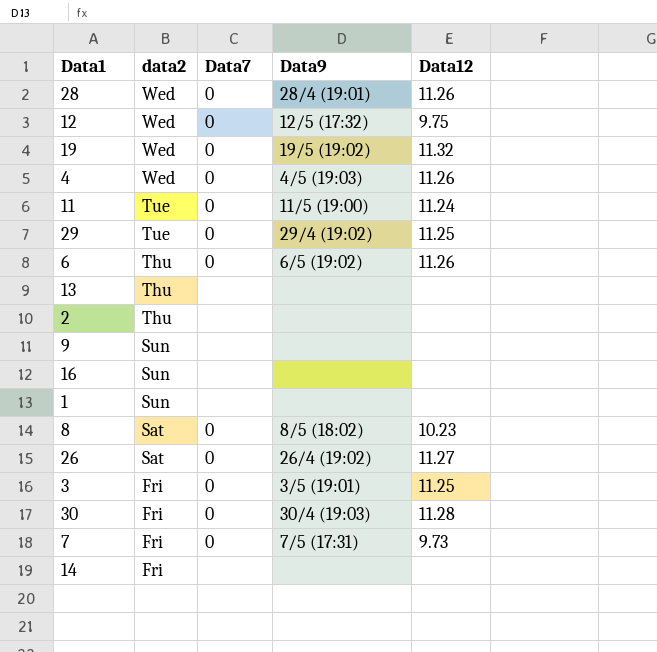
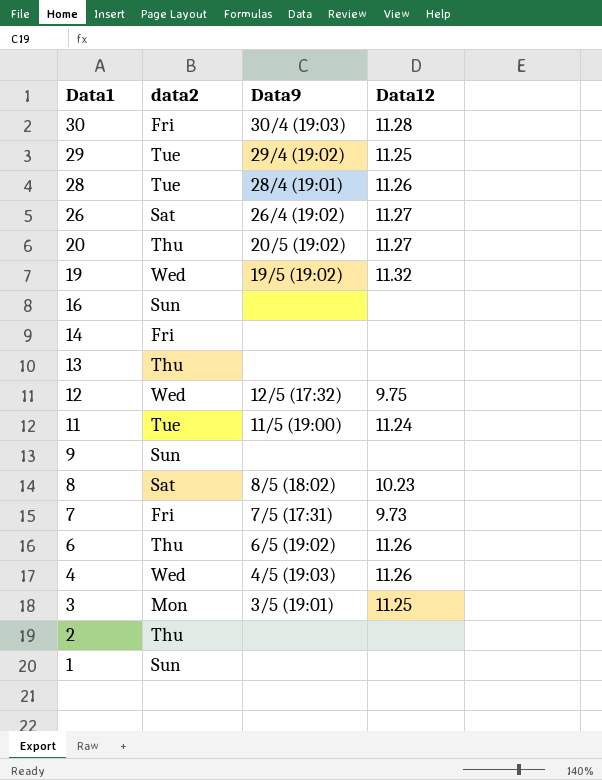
row order: data2 descending -> Data1 descending
column Data7 | position: 3 -> none
28 | data2: Wed -> Tue
row 20: none -> Thu | 20/5 (19:02) | 11.27
3 | data2: Fri -> Mon

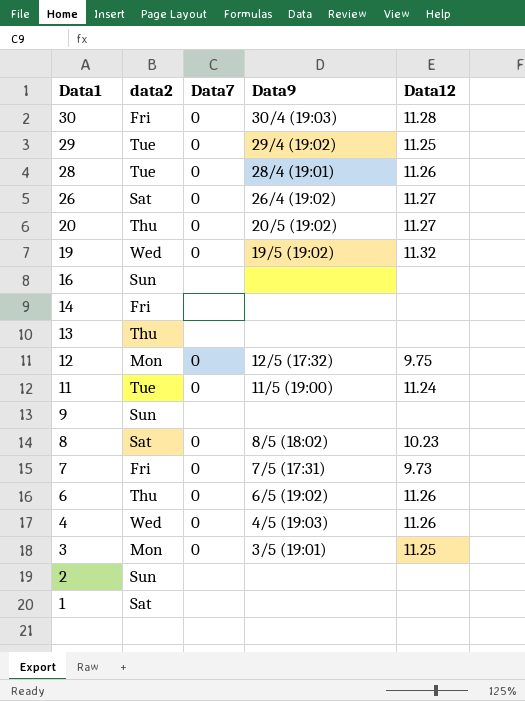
column Data7 | position: none -> 3
12 | data2: Wed -> Mon
2 | data2: Thu -> Sun
1 | data2: Sun -> Sat

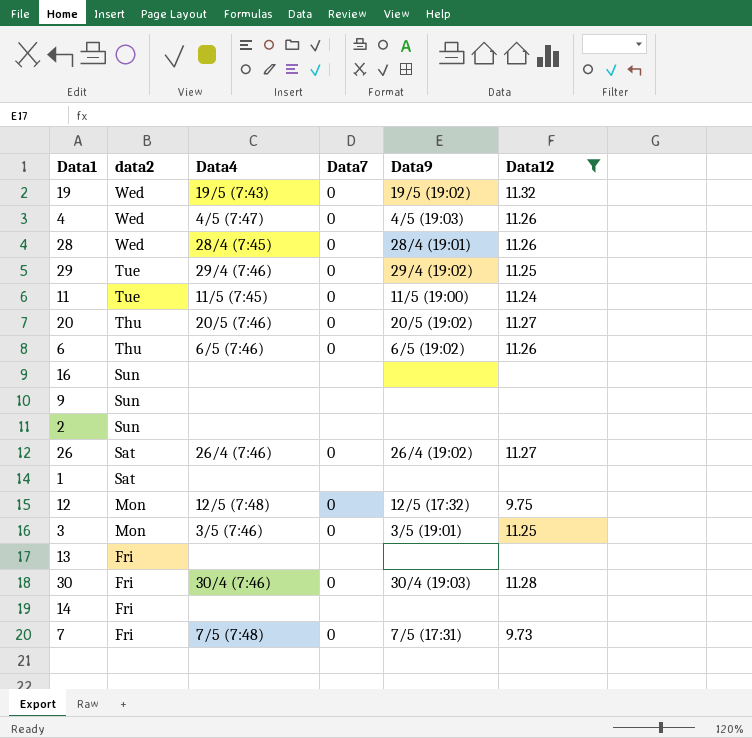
filter: none -> Data12 != 10.23
row order: Data1 descending -> data2 descending
column Data4 | position: none -> 3
28 | data2: Tue -> Wed
13 | data2: Thu -> Fri

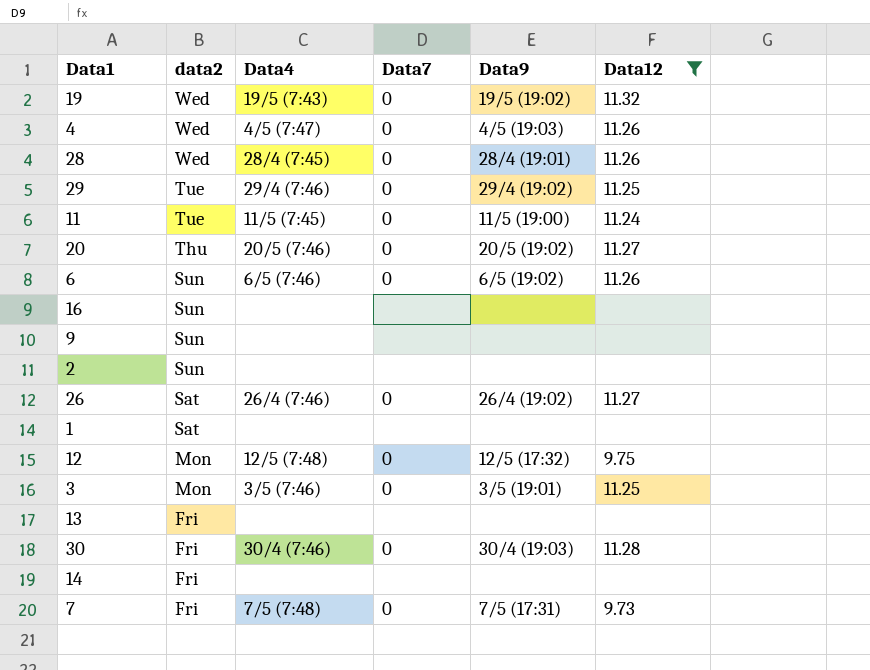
6 | data2: Thu -> Sun

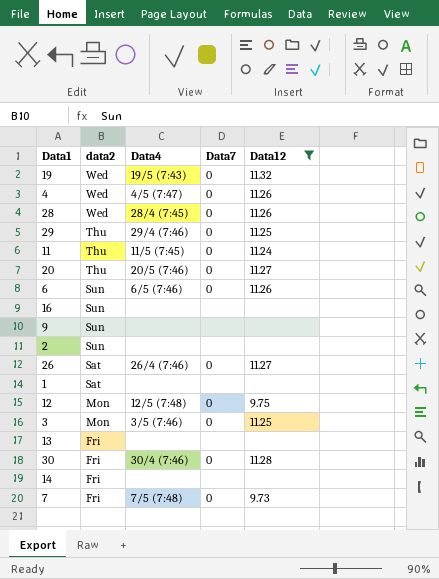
column Data9 | position: 5 -> none
29 | data2: Tue -> Thu
11 | data2: Tue -> Thu

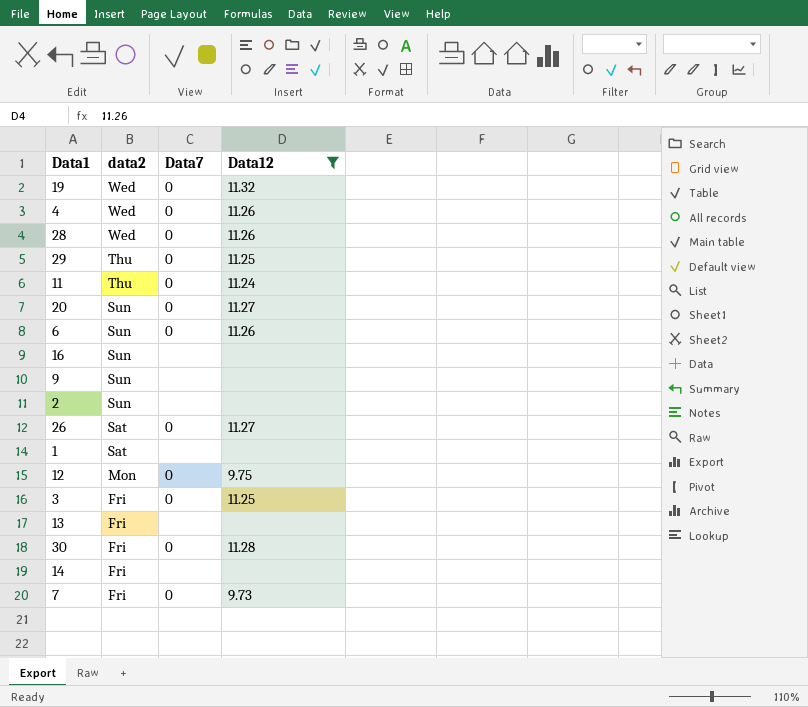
column Data4 | position: 3 -> none
20 | data2: Thu -> Sun
3 | data2: Mon -> Fri

